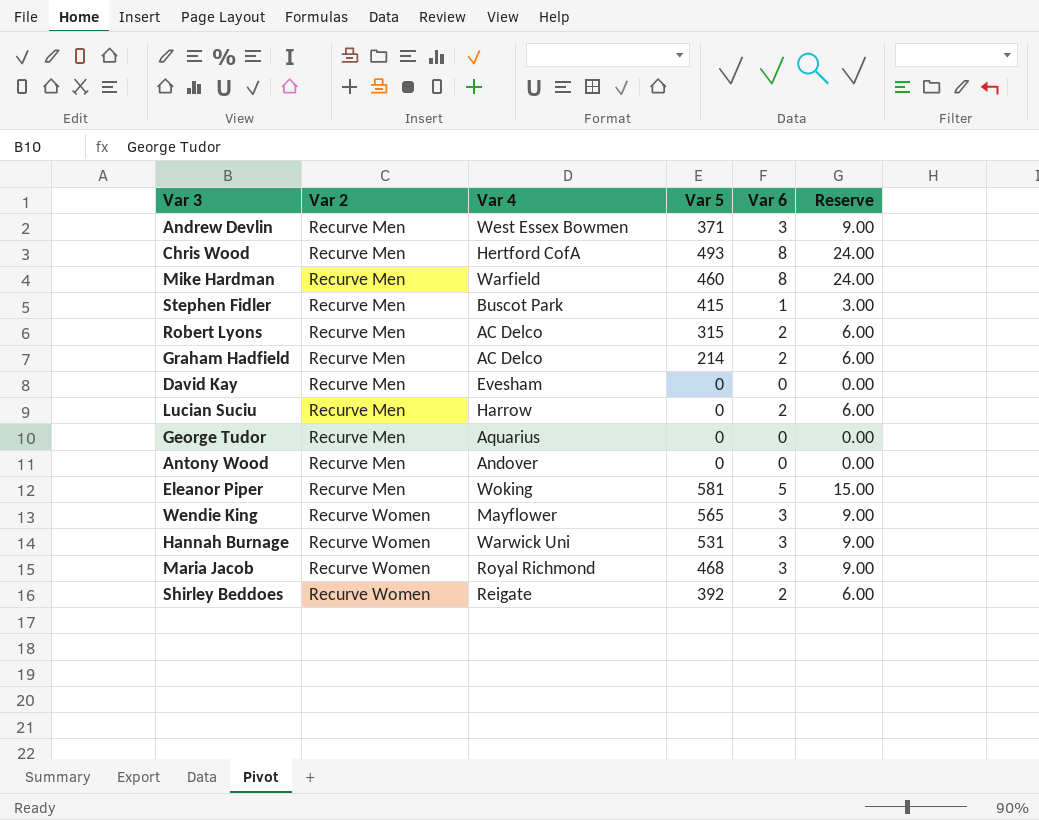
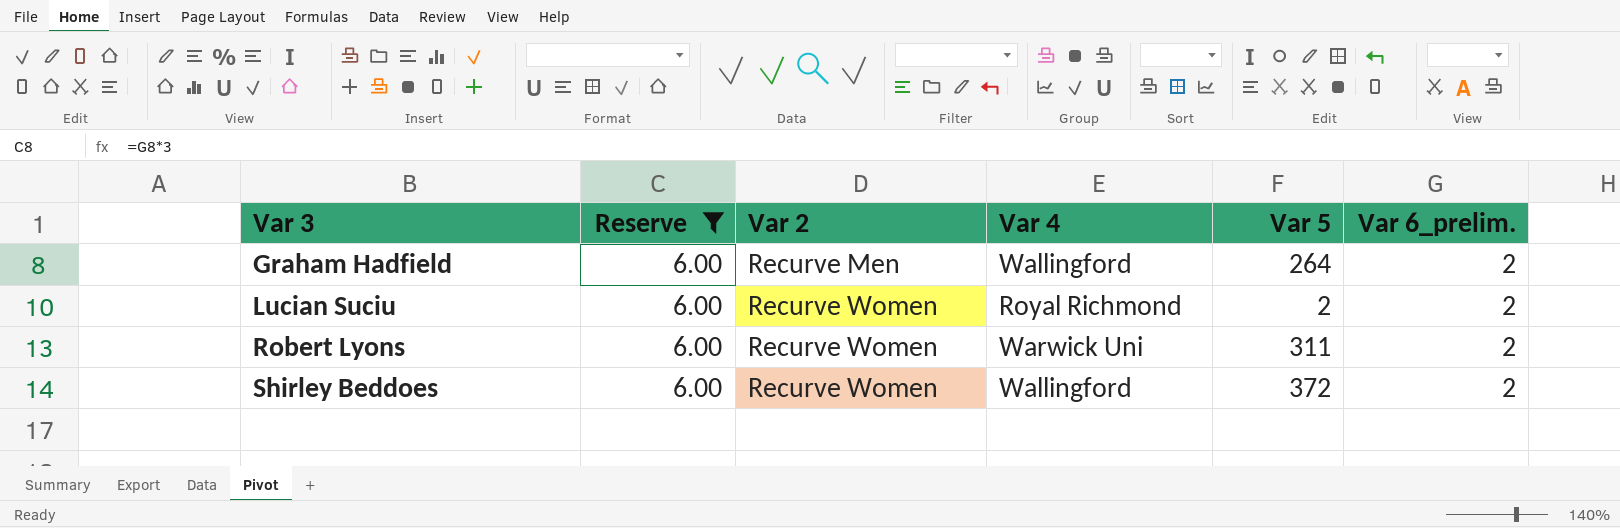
filter: none -> Reserve = 6.00
row order: Var 2 ascending -> Var 3 ascending
column Reserve | position: 6 -> 2
column name: Var 6 -> Var 6_prelim.
Graham Hadfield | Var 4: AC Delco -> Wallingford
Graham Hadfield | Var 5: 214 -> 264
Lucian Suciu | Var 2: Recurve Men -> Recurve Women
Lucian Suciu | Var 4: Harrow -> Royal Richmond
Lucian Suciu | Var 5: 0 -> 2
Robert Lyons | Var 2: Recurve Men -> Recurve Women
Robert Lyons | Var 4: AC Delco -> Warwick Uni
Robert Lyons | Var 5: 315 -> 311
Shirley Beddoes | Var 4: Reigate -> Wallingford
Shirley Beddoes | Var 5: 392 -> 372

